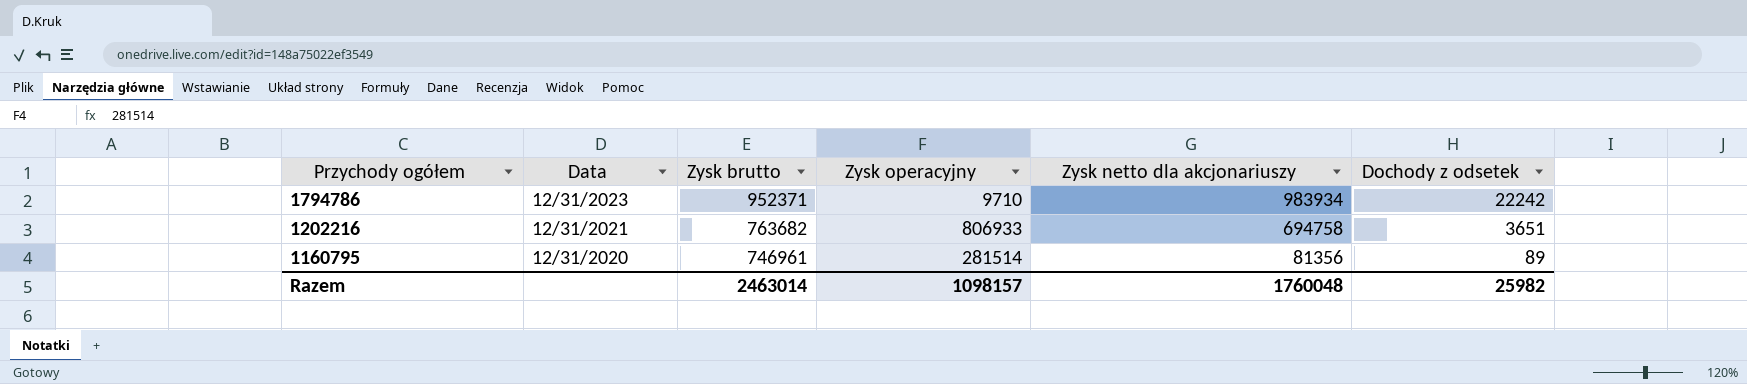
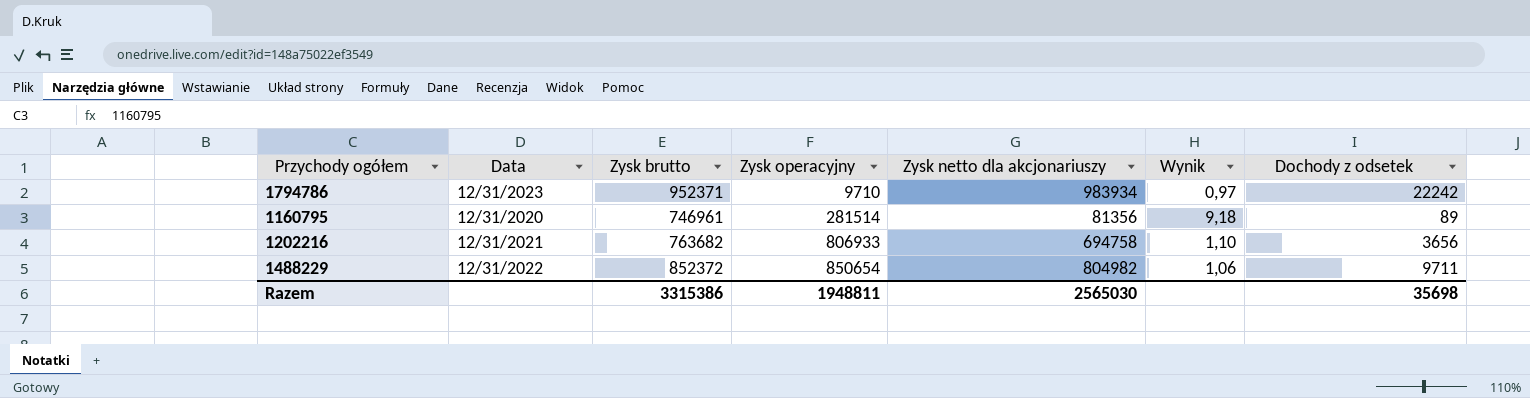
row order: Przychody ogółem descending -> Zysk operacyjny ascending
column Wynik | formula: none -> [Zysk brutto] / [Zysk netto dla akcjonariuszy]
1202216 | Dochody z odsetek: 3651 -> 3656
row 1488229: none -> 12/31/2022 | 852372 | 850654 | 804982 | 1,06 | 9711
Razem | Zysk brutto: 2463014 -> 3315386
Razem | Zysk operacyjny: 1098157 -> 1948811
Razem | Zysk netto dla akcjonariuszy: 1760048 -> 2565030
Razem | Dochody z odsetek: 25982 -> 35698

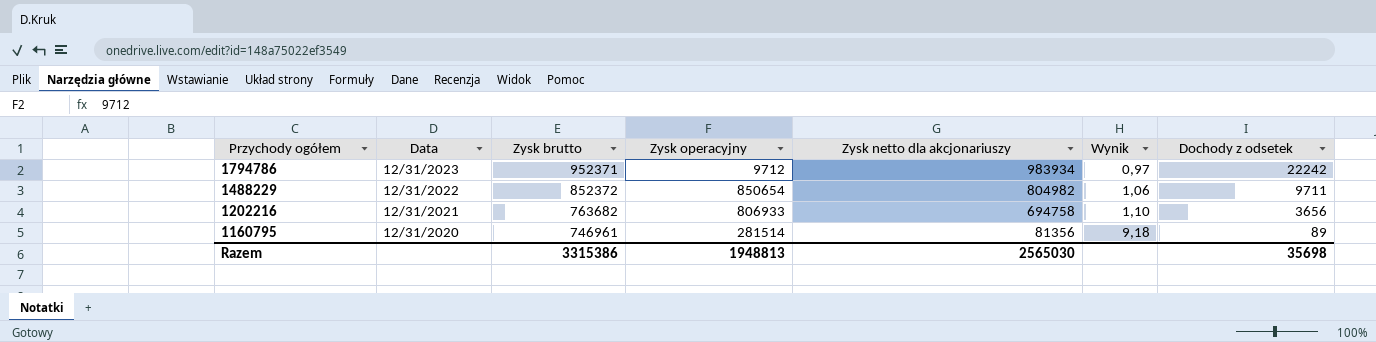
row order: Zysk operacyjny ascending -> Przychody ogółem descending
1794786 | Zysk operacyjny: 9710 -> 9712
Razem | Zysk operacyjny: 1948811 -> 1948813

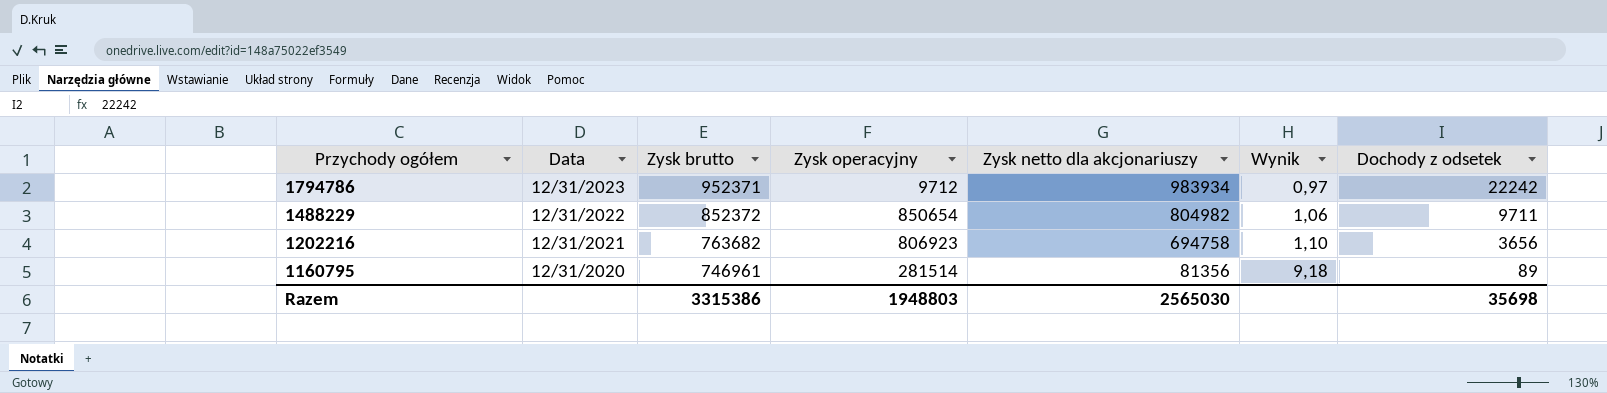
1202216 | Zysk operacyjny: 806933 -> 806923
Razem | Zysk operacyjny: 1948813 -> 1948803

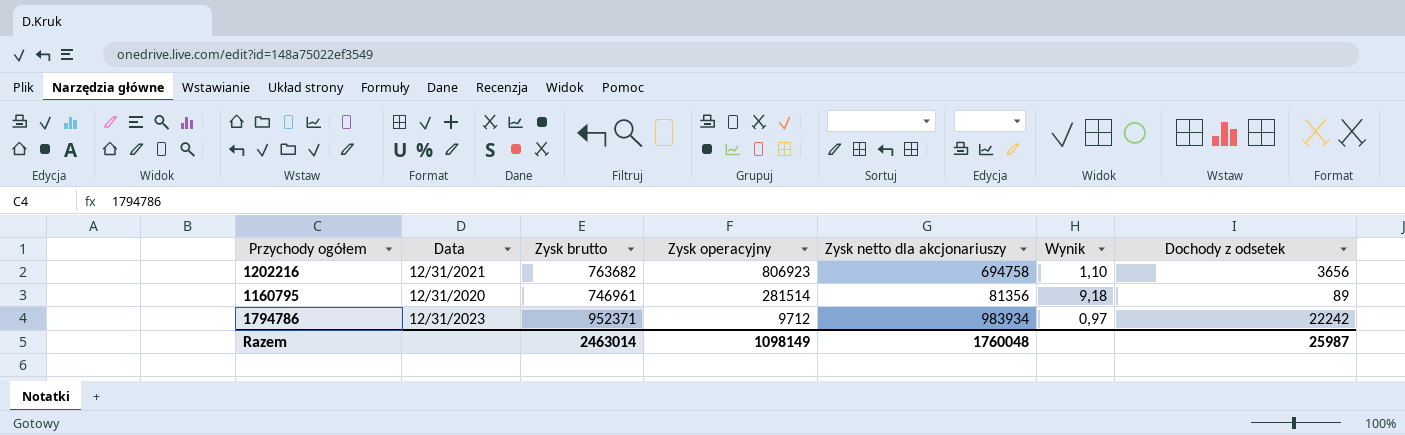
row order: Przychody ogółem descending -> Zysk operacyjny descending
row 1488229: 12/31/2022 | 852372 | 850654 | 804982 | 1,06 | 9711 -> none
Razem | Zysk brutto: 3315386 -> 2463014
Razem | Zysk operacyjny: 1948803 -> 1098149
Razem | Zysk netto dla akcjonariuszy: 2565030 -> 1760048
Razem | Dochody z odsetek: 35698 -> 25987

